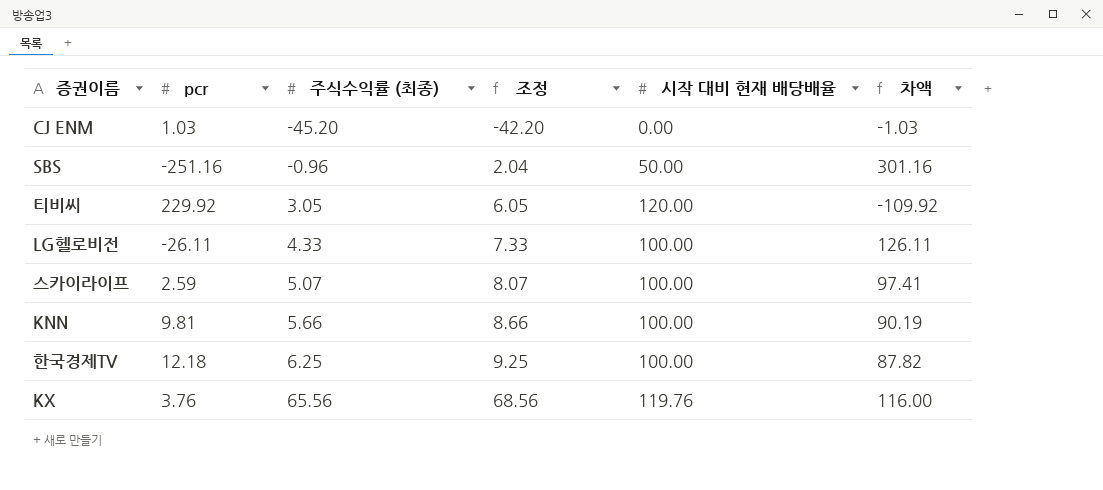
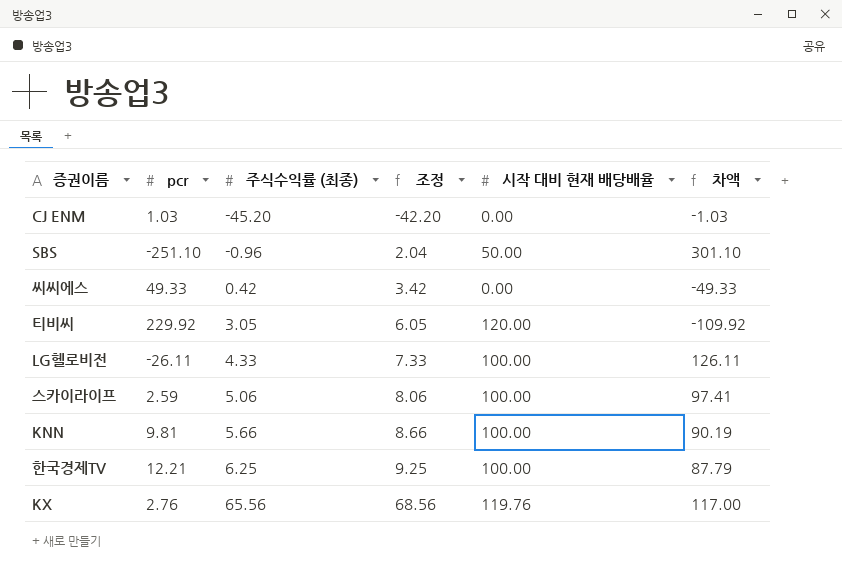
SBS | pcr: -251.16 -> -251.10
SBS | 차액: 301.16 -> 301.10
row 씨씨에스: none -> 49.33 | 0.42 | 3.42 | 0.00 | -49.33
스카이라이프 | 주식수익률 (최종): 5.07 -> 5.06
스카이라이프 | 조정: 8.07 -> 8.06
한국경제TV | pcr: 12.18 -> 12.21
한국경제TV | 차액: 87.82 -> 87.79
KX | pcr: 3.76 -> 2.76
KX | 차액: 116.00 -> 117.00

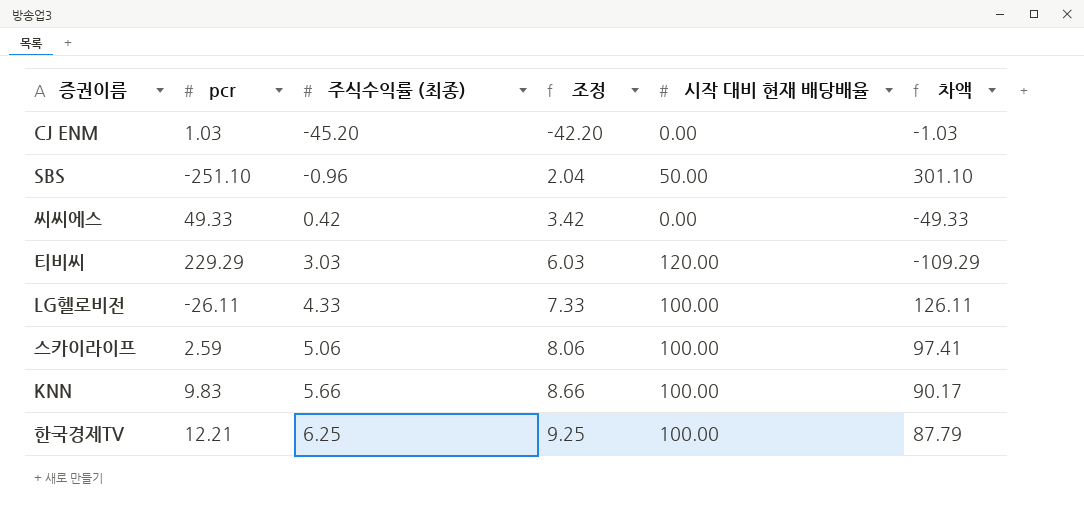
row KX: 2.76 | 65.56 | 68.56 | 119.76 | 117.00 -> none
티비씨 | pcr: 229.92 -> 229.29
티비씨 | 주식수익률 (최종): 3.05 -> 3.03
티비씨 | 조정: 6.05 -> 6.03
티비씨 | 차액: -109.92 -> -109.29
KNN | pcr: 9.81 -> 9.83
KNN | 차액: 90.19 -> 90.17

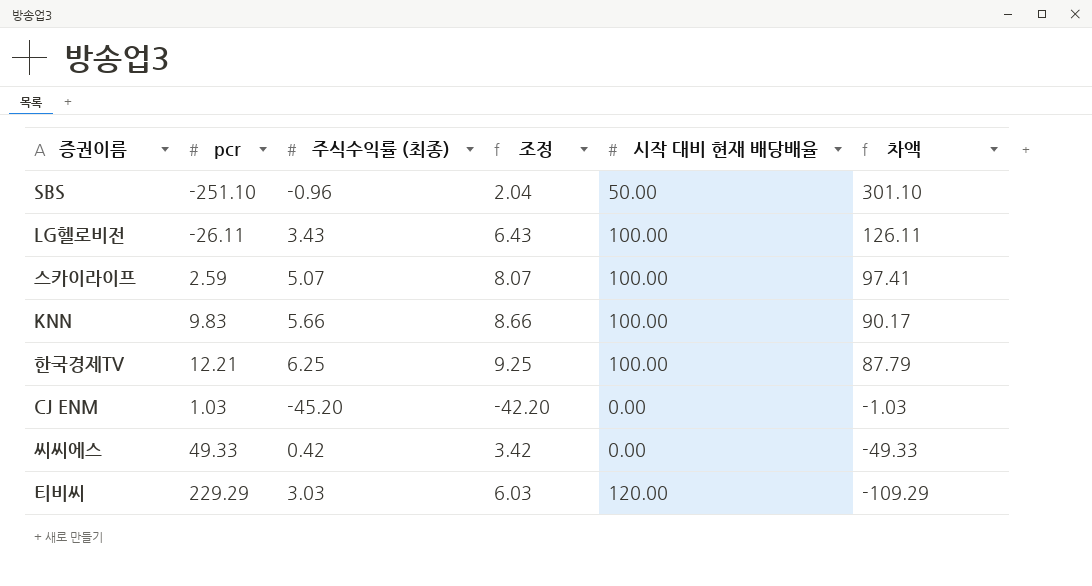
row order: 주식수익률 (최종) ascending -> 차액 descending
LG헬로비전 | 주식수익률 (최종): 4.33 -> 3.43
LG헬로비전 | 조정: 7.33 -> 6.43
스카이라이프 | 주식수익률 (최종): 5.06 -> 5.07
스카이라이프 | 조정: 8.06 -> 8.07

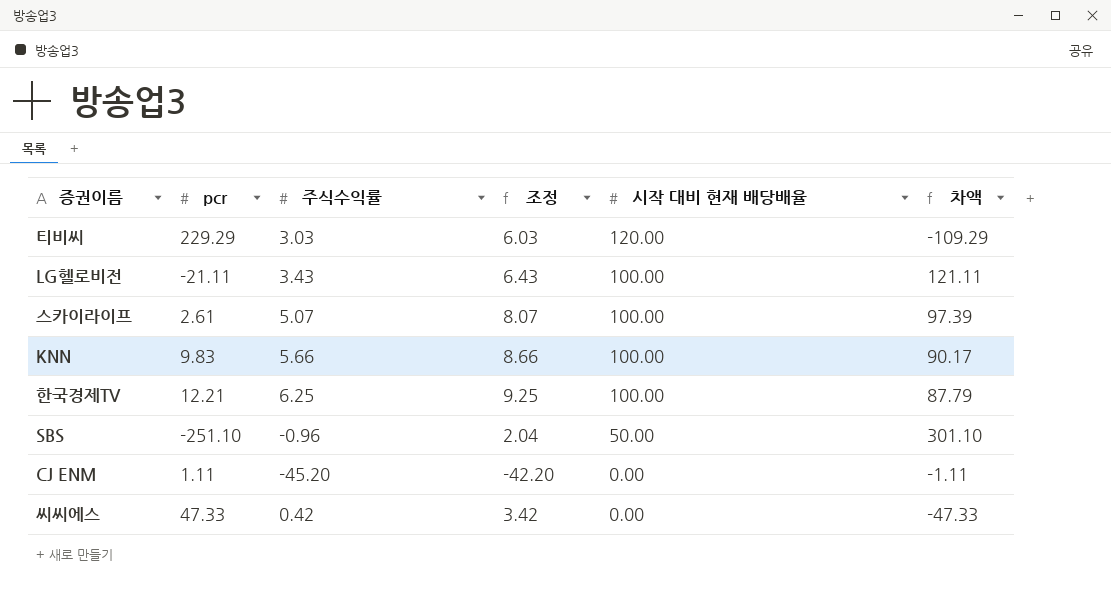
row order: 차액 descending -> 시작 대비 현재 배당배율 descending
column name: 주식수익률 (최종) -> 주식수익률
LG헬로비전 | pcr: -26.11 -> -21.11
LG헬로비전 | 차액: 126.11 -> 121.11
스카이라이프 | pcr: 2.59 -> 2.61
스카이라이프 | 차액: 97.41 -> 97.39
CJ ENM | pcr: 1.03 -> 1.11
CJ ENM | 차액: -1.03 -> -1.11
씨씨에스 | pcr: 49.33 -> 47.33
씨씨에스 | 차액: -49.33 -> -47.33

